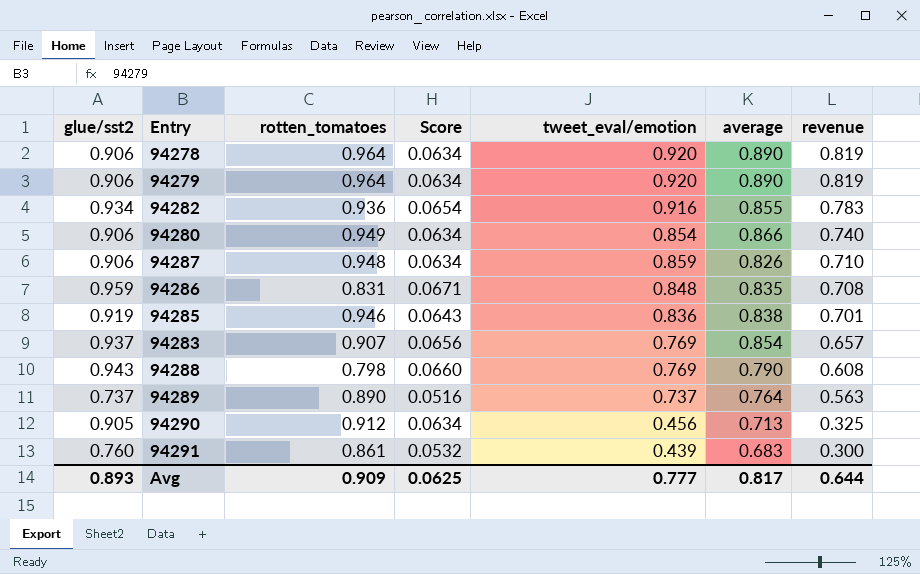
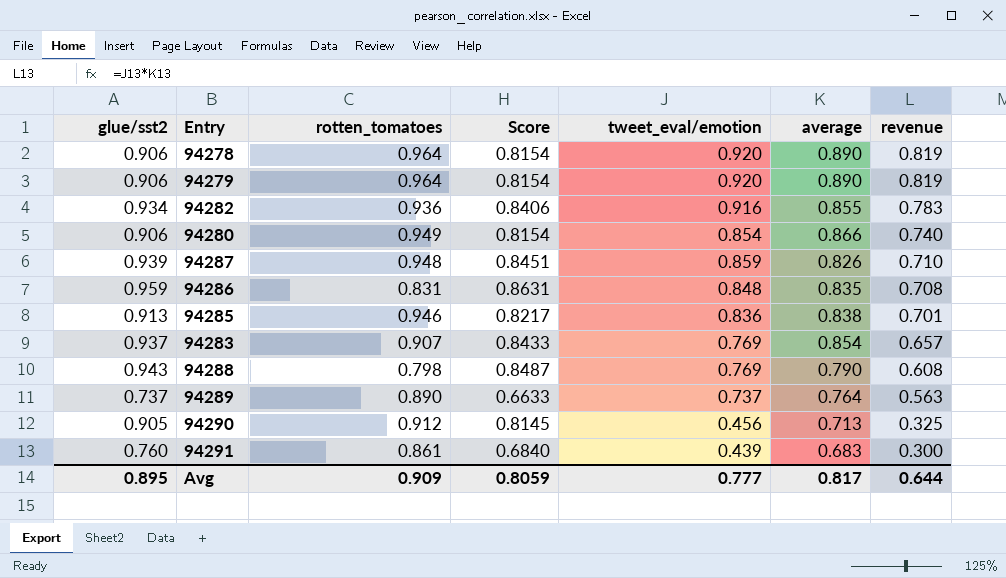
column Score | formula: [glue/sst2] * 0.07 -> [glue/sst2] * 0.9
94287 | glue/sst2: 0.906 -> 0.939
94285 | glue/sst2: 0.919 -> 0.913
Avg | glue/sst2: 0.893 -> 0.895
Avg | Score: 0.0625 -> 0.8059

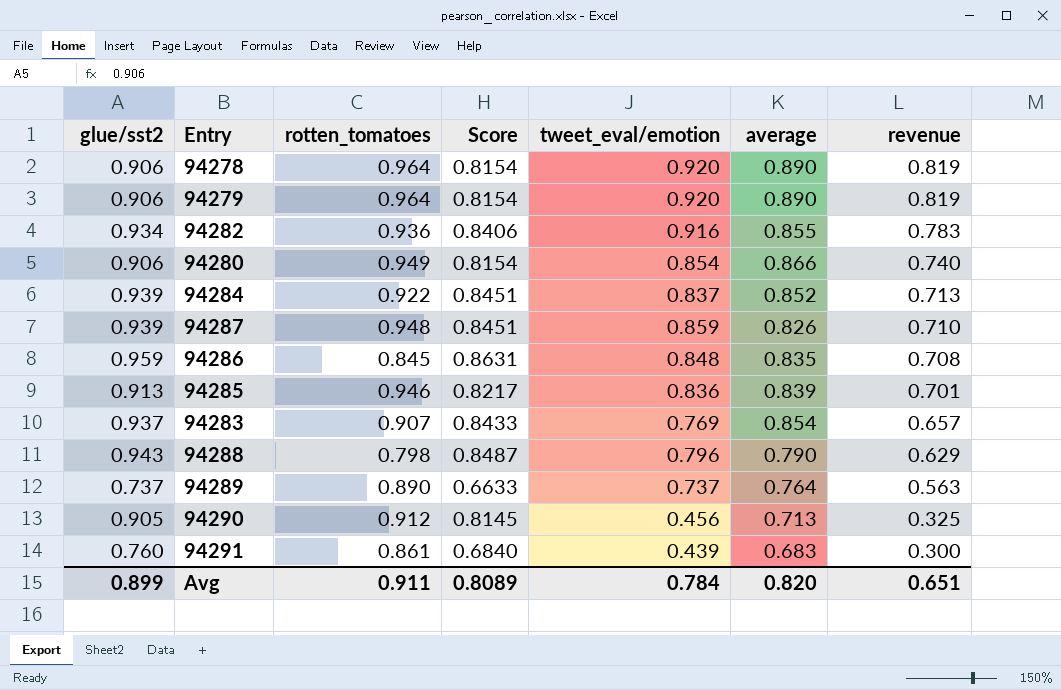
row 94284: none -> 0.939 | 0.922 | 0.8451 | 0.837 | 0.852 | 0.713
94286 | rotten_tomatoes: 0.831 -> 0.845
94285 | average: 0.838 -> 0.839
94288 | tweet_eval/emotion: 0.769 -> 0.796
94288 | revenue: 0.608 -> 0.629
Avg | glue/sst2: 0.895 -> 0.899
Avg | rotten_tomatoes: 0.909 -> 0.911
Avg | Score: 0.8059 -> 0.8089
Avg | tweet_eval/emotion: 0.777 -> 0.784
Avg | average: 0.817 -> 0.820
Avg | revenue: 0.644 -> 0.651

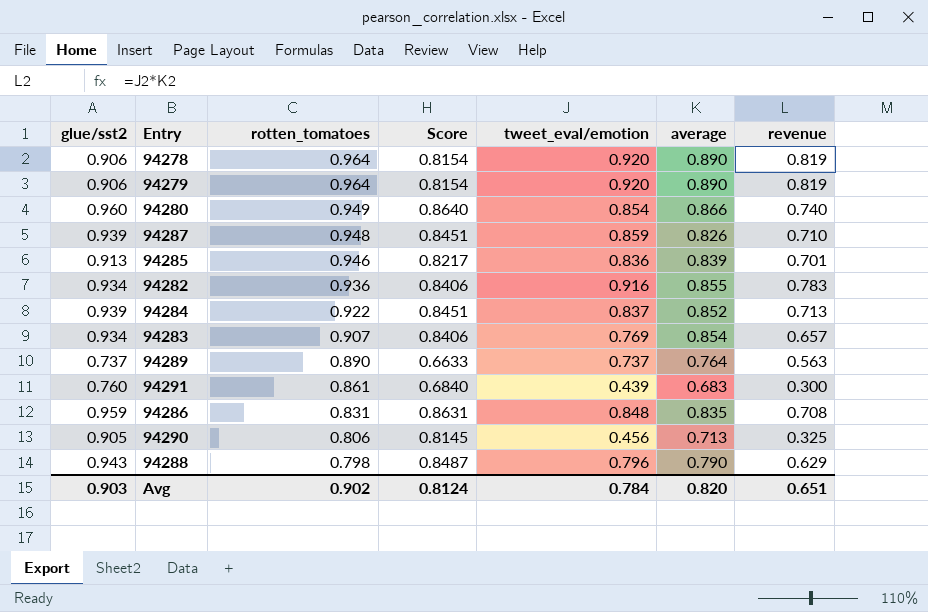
row order: revenue descending -> rotten_tomatoes descending
94280 | glue/sst2: 0.906 -> 0.960
94280 | Score: 0.8154 -> 0.8640
94283 | glue/sst2: 0.937 -> 0.934
94283 | Score: 0.8433 -> 0.8406
94286 | rotten_tomatoes: 0.845 -> 0.831
94290 | rotten_tomatoes: 0.912 -> 0.806
Avg | glue/sst2: 0.899 -> 0.903
Avg | rotten_tomatoes: 0.911 -> 0.902
Avg | Score: 0.8089 -> 0.8124

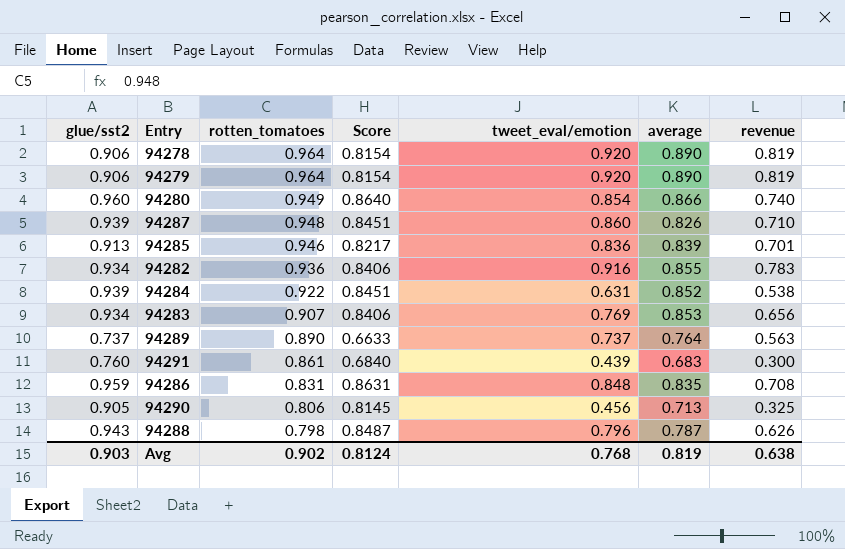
94287 | tweet_eval/emotion: 0.859 -> 0.860
94284 | tweet_eval/emotion: 0.837 -> 0.631
94284 | revenue: 0.713 -> 0.538
94283 | average: 0.854 -> 0.853
94283 | revenue: 0.657 -> 0.656
94288 | average: 0.790 -> 0.787
94288 | revenue: 0.629 -> 0.626
Avg | tweet_eval/emotion: 0.784 -> 0.768
Avg | average: 0.820 -> 0.819
Avg | revenue: 0.651 -> 0.638

